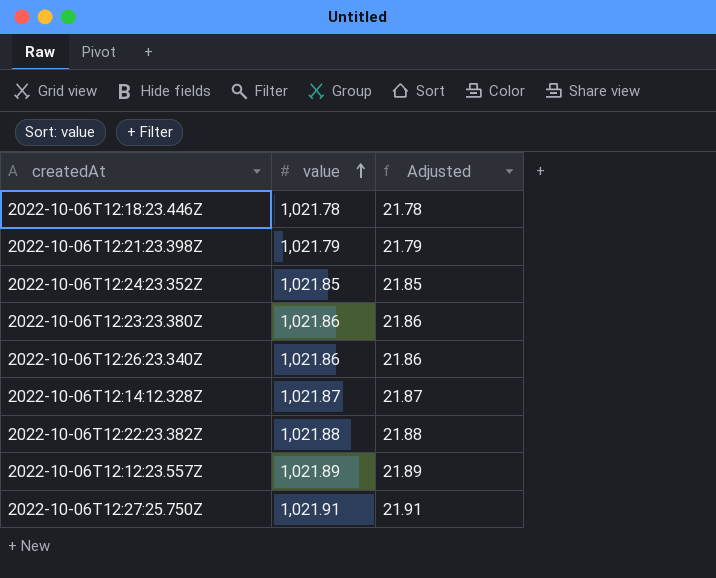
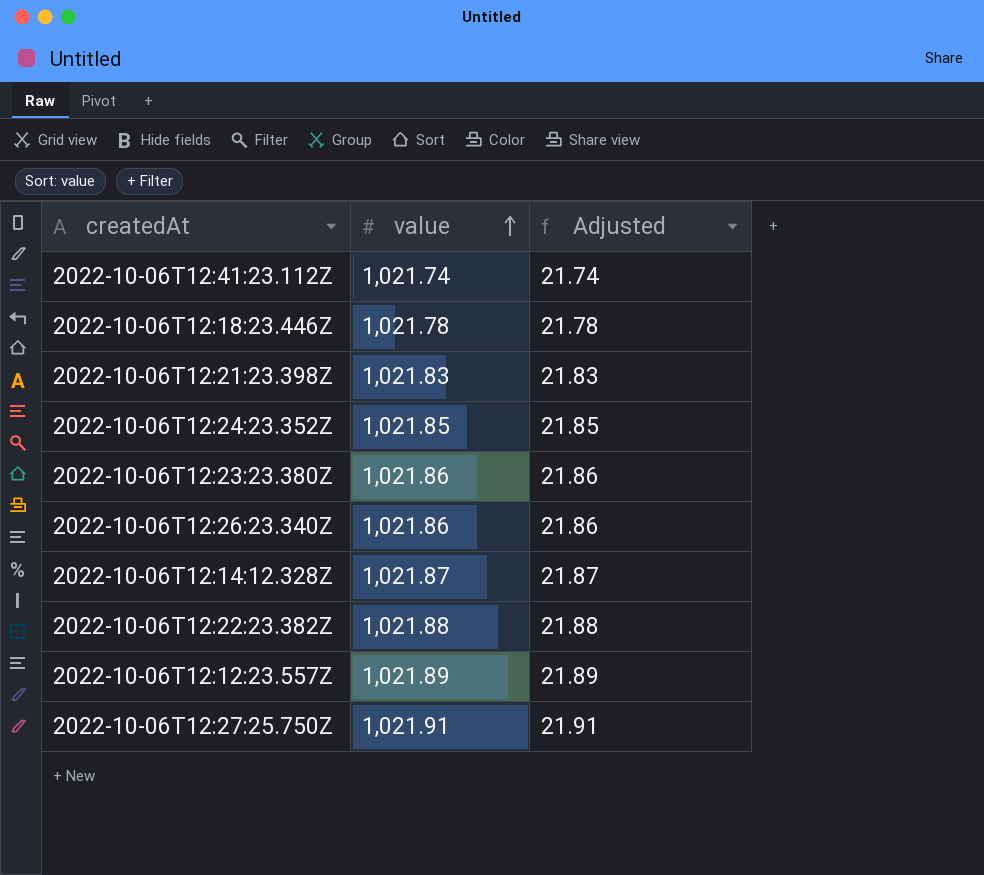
row 2022-10-06T12:41:23.112Z: none -> 1,021.74 | 21.74
2022-10-06T12:21:23.398Z | value: 1,021.79 -> 1,021.83
2022-10-06T12:21:23.398Z | Adjusted: 21.79 -> 21.83

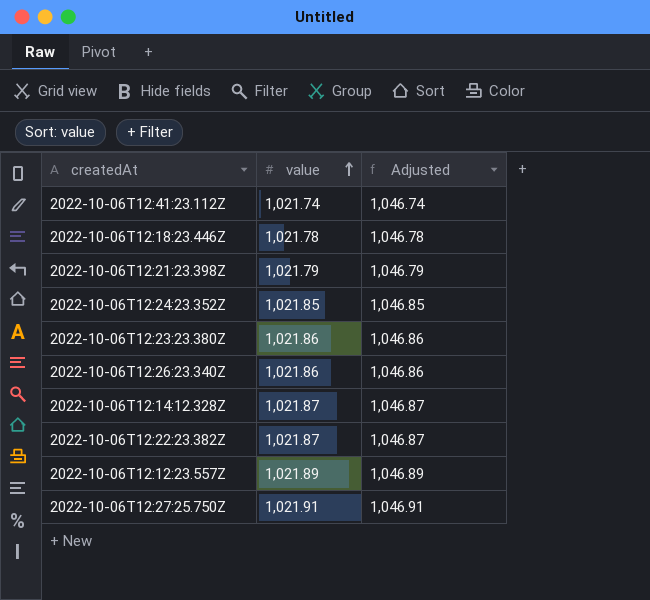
column Adjusted | formula: [value] - 1000 -> [value] + 25
2022-10-06T12:21:23.398Z | value: 1,021.83 -> 1,021.79
2022-10-06T12:22:23.382Z | value: 1,021.88 -> 1,021.87

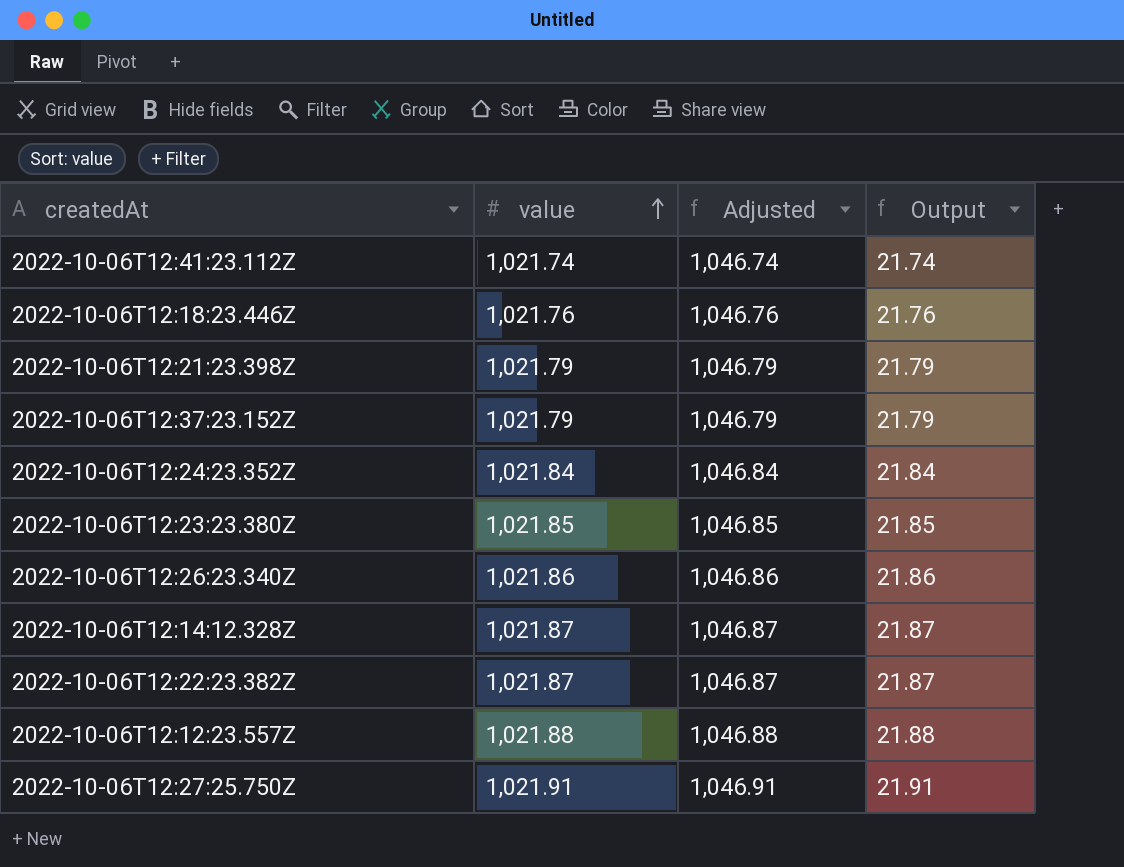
column Output | formula: none -> [value] - 1000
2022-10-06T12:18:23.446Z | value: 1,021.78 -> 1,021.76
2022-10-06T12:18:23.446Z | Adjusted: 1,046.78 -> 1,046.76
row 2022-10-06T12:37:23.152Z: none -> 1,021.79 | 1,046.79 | 21.79
2022-10-06T12:24:23.352Z | value: 1,021.85 -> 1,021.84
2022-10-06T12:24:23.352Z | Adjusted: 1,046.85 -> 1,046.84
2022-10-06T12:23:23.380Z | value: 1,021.86 -> 1,021.85
2022-10-06T12:23:23.380Z | Adjusted: 1,046.86 -> 1,046.85
2022-10-06T12:12:23.557Z | value: 1,021.89 -> 1,021.88
2022-10-06T12:12:23.557Z | Adjusted: 1,046.89 -> 1,046.88

